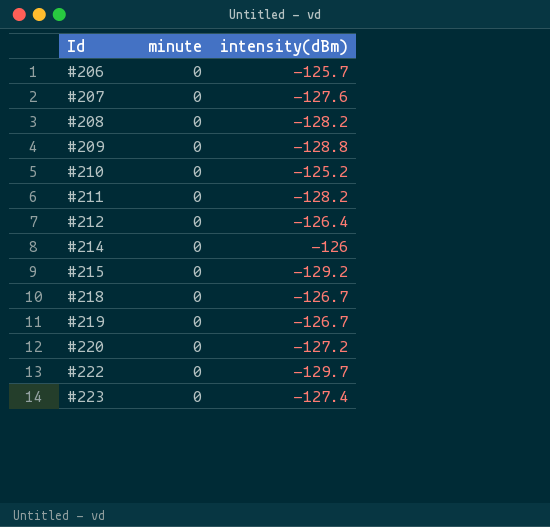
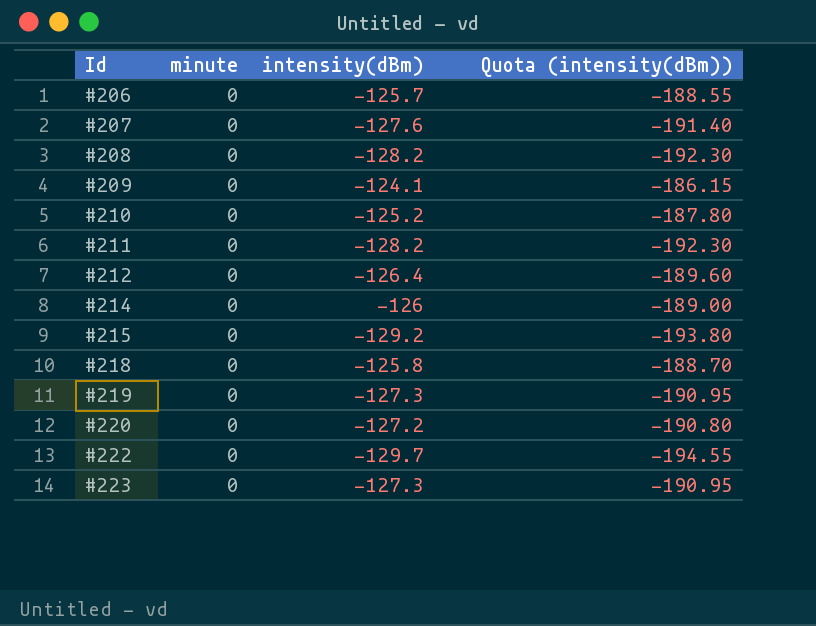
column Quota (intensity(dBm)) | formula: none -> [intensity(dBm)] * 1.5
#209 | intensity(dBm): -128.8 -> -124.1
#218 | intensity(dBm): -126.7 -> -125.8
#219 | intensity(dBm): -126.7 -> -127.3
#223 | intensity(dBm): -127.4 -> -127.3

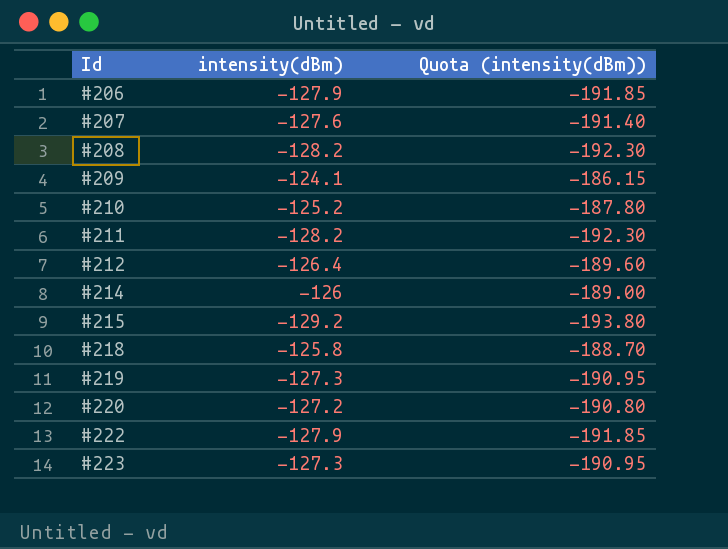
column minute | position: 2 -> none
#206 | intensity(dBm): -125.7 -> -127.9
#206 | Quota (intensity(dBm)): -188.55 -> -191.85
#222 | intensity(dBm): -129.7 -> -127.9
#222 | Quota (intensity(dBm)): -194.55 -> -191.85

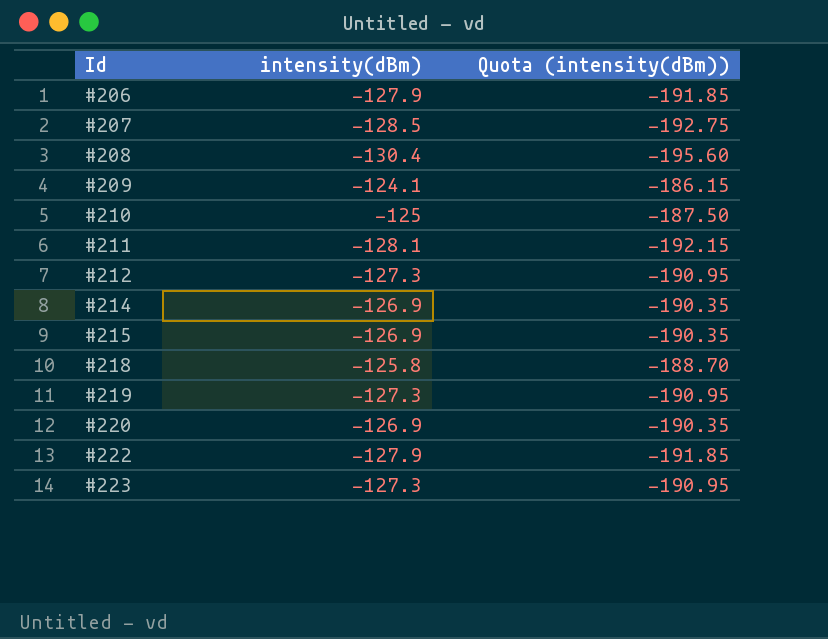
#207 | intensity(dBm): -127.6 -> -128.5
#207 | Quota (intensity(dBm)): -191.40 -> -192.75
#208 | intensity(dBm): -128.2 -> -130.4
#208 | Quota (intensity(dBm)): -192.30 -> -195.60
#210 | intensity(dBm): -125.2 -> -125
#210 | Quota (intensity(dBm)): -187.80 -> -187.50
#211 | intensity(dBm): -128.2 -> -128.1
#211 | Quota (intensity(dBm)): -192.30 -> -192.15
#212 | intensity(dBm): -126.4 -> -127.3
#212 | Quota (intensity(dBm)): -189.60 -> -190.95
#214 | intensity(dBm): -126 -> -126.9
#214 | Quota (intensity(dBm)): -189.00 -> -190.35
#215 | intensity(dBm): -129.2 -> -126.9
#215 | Quota (intensity(dBm)): -193.80 -> -190.35
#220 | intensity(dBm): -127.2 -> -126.9
#220 | Quota (intensity(dBm)): -190.80 -> -190.35

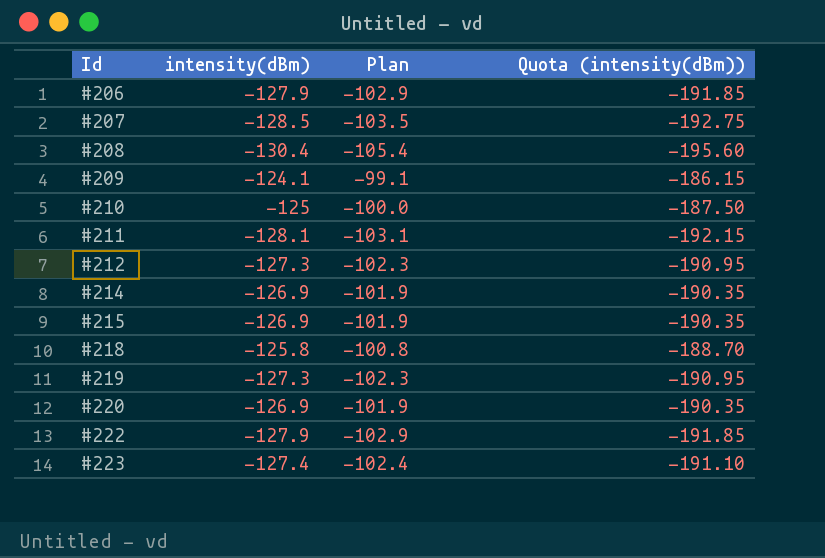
column Plan | formula: none -> [intensity(dBm)] + 25
#223 | intensity(dBm): -127.3 -> -127.4
#223 | Quota (intensity(dBm)): -190.95 -> -191.10

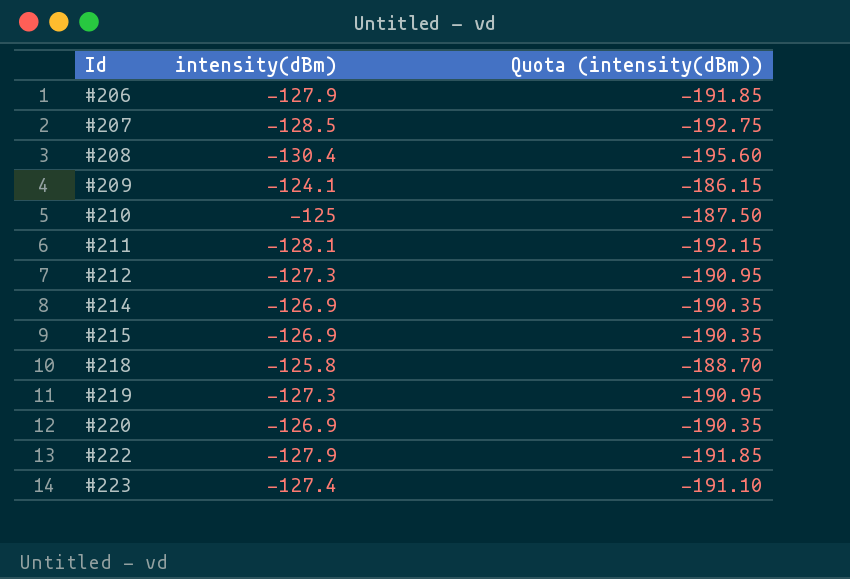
column Plan | formula: [intensity(dBm)] + 25 -> none

